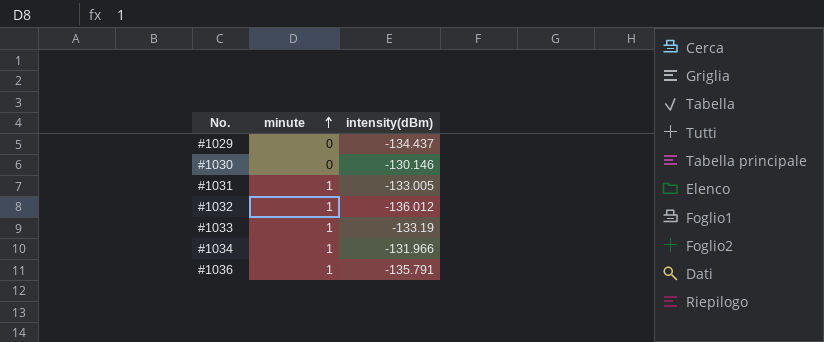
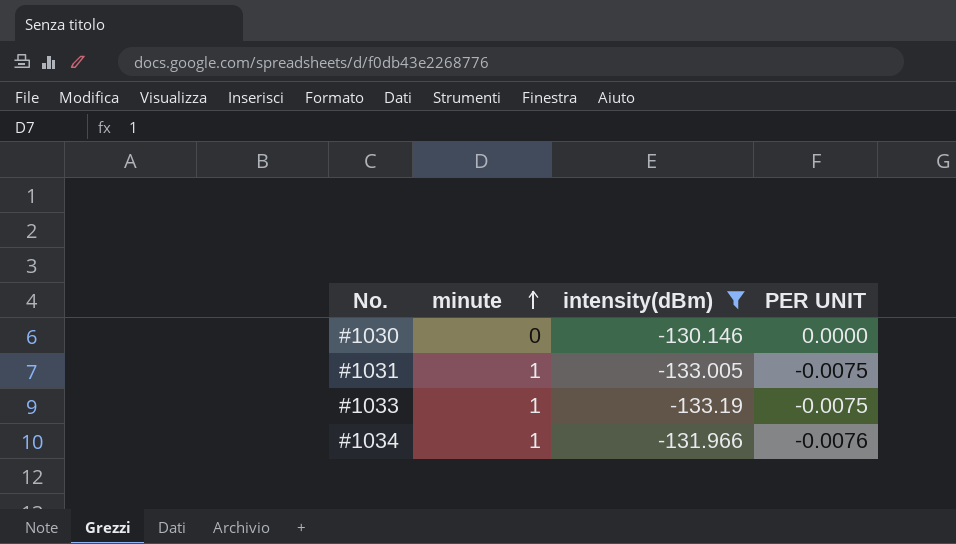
filter: none -> intensity(dBm) >= -133.19
column PER UNIT | formula: none -> [minute] / [intensity(dBm)]

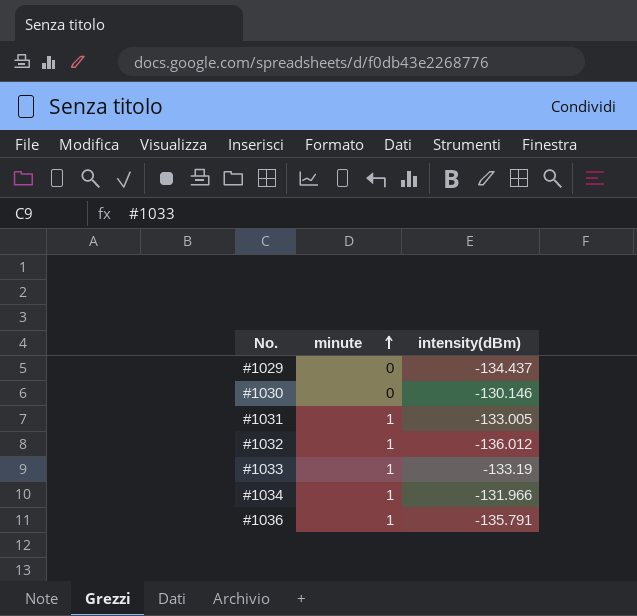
filter: intensity(dBm) >= -133.19 -> none
column PER UNIT | formula: [minute] / [intensity(dBm)] -> none

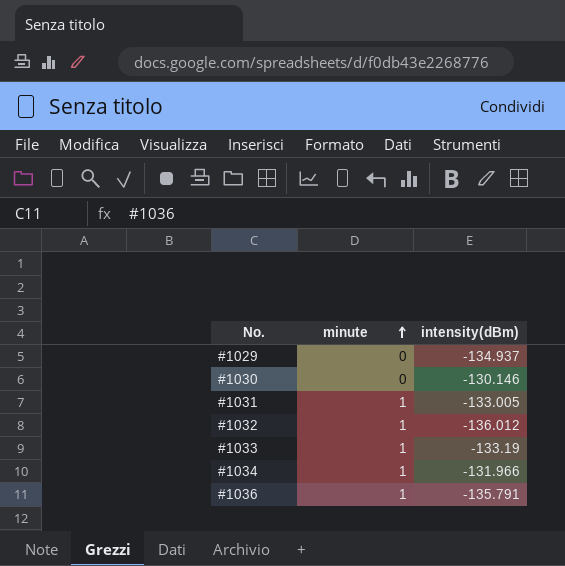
#1029 | intensity(dBm): -134.437 -> -134.937

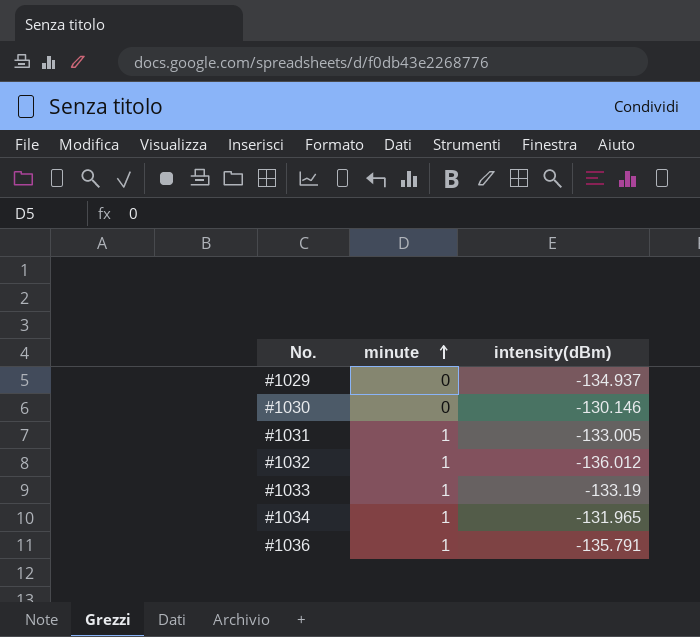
#1034 | intensity(dBm): -131.966 -> -131.965

